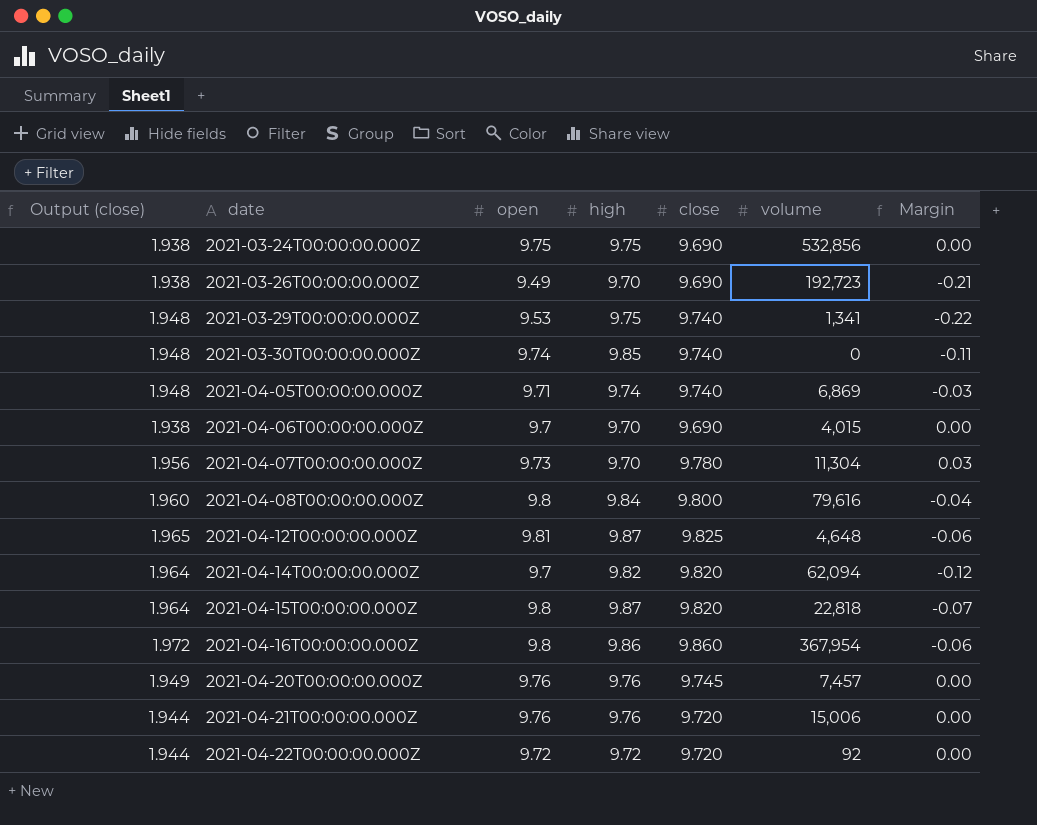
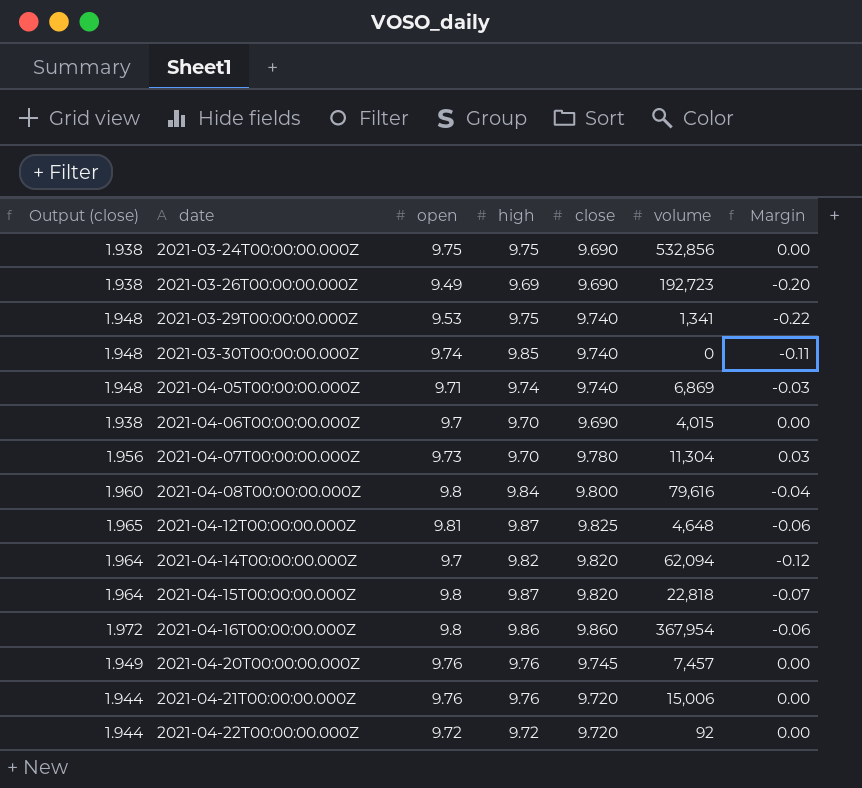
2021-03-26T00:00:00.000Z | high: 9.70 -> 9.69
2021-03-26T00:00:00.000Z | Margin: -0.21 -> -0.20

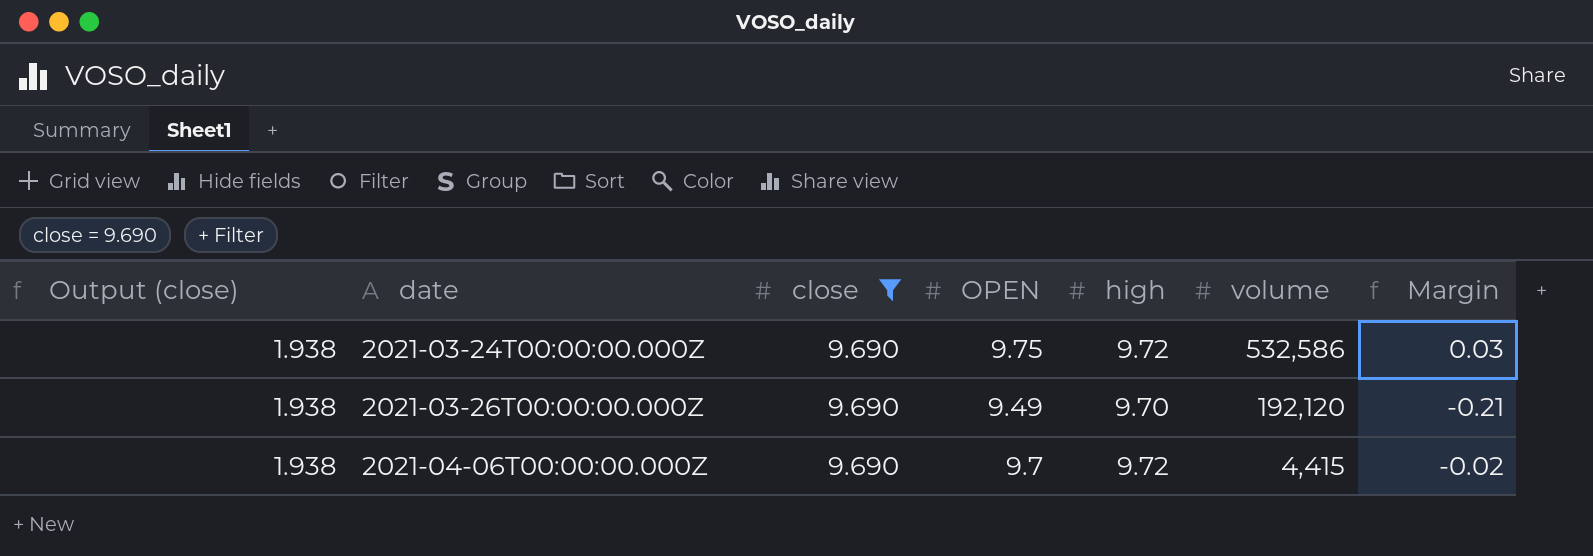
filter: none -> close = 9.690
column close | position: 5 -> 3
column name: open -> OPEN
2021-03-24T00:00:00.000Z | high: 9.75 -> 9.72
2021-03-24T00:00:00.000Z | volume: 532,856 -> 532,586
2021-03-24T00:00:00.000Z | Margin: 0.00 -> 0.03
2021-03-26T00:00:00.000Z | high: 9.69 -> 9.70
2021-03-26T00:00:00.000Z | volume: 192,723 -> 192,120
2021-03-26T00:00:00.000Z | Margin: -0.20 -> -0.21
2021-04-06T00:00:00.000Z | high: 9.70 -> 9.72
2021-04-06T00:00:00.000Z | volume: 4,015 -> 4,415
2021-04-06T00:00:00.000Z | Margin: 0.00 -> -0.02

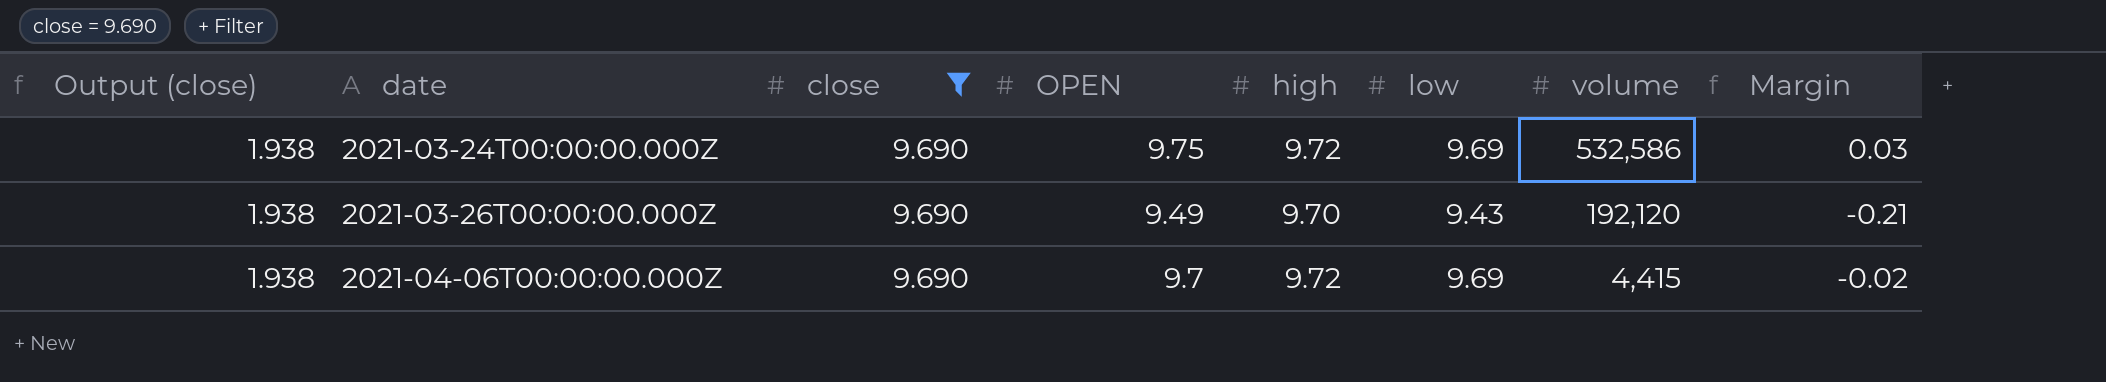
column low | position: none -> 6

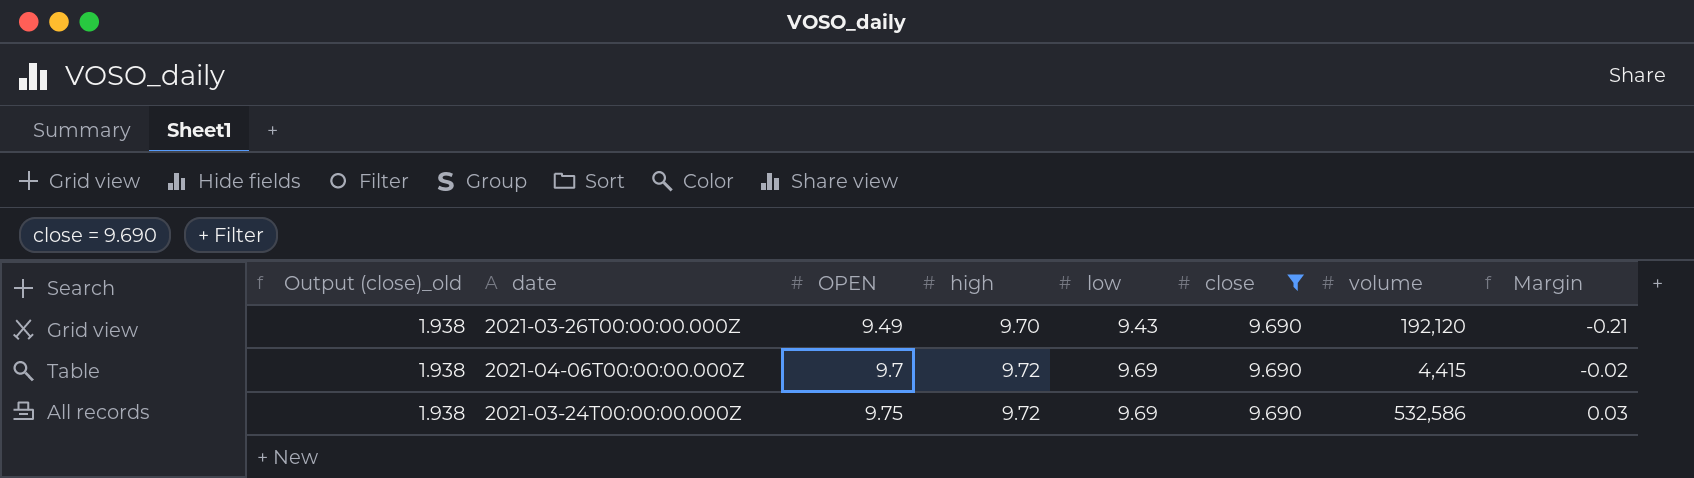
row order: date ascending -> OPEN ascending
column name: Output (close) -> Output (close)_old
column close | position: 3 -> 6

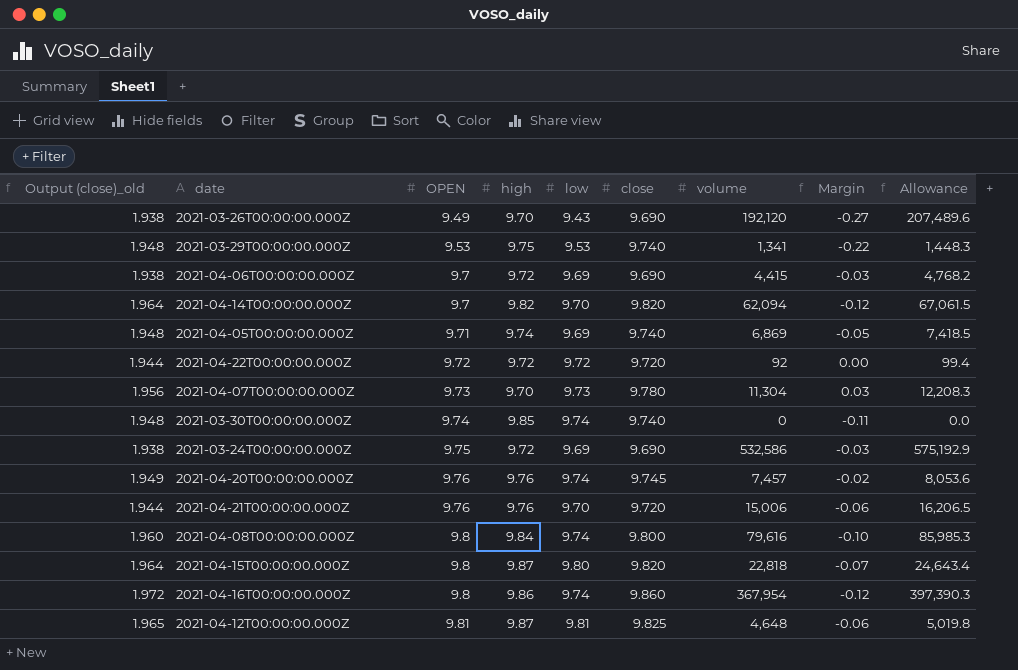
filter: close = 9.690 -> none
column Margin | formula: [OPEN] - [high] -> [low] - [high]
column Allowance | formula: none -> [volume] * 1.08

